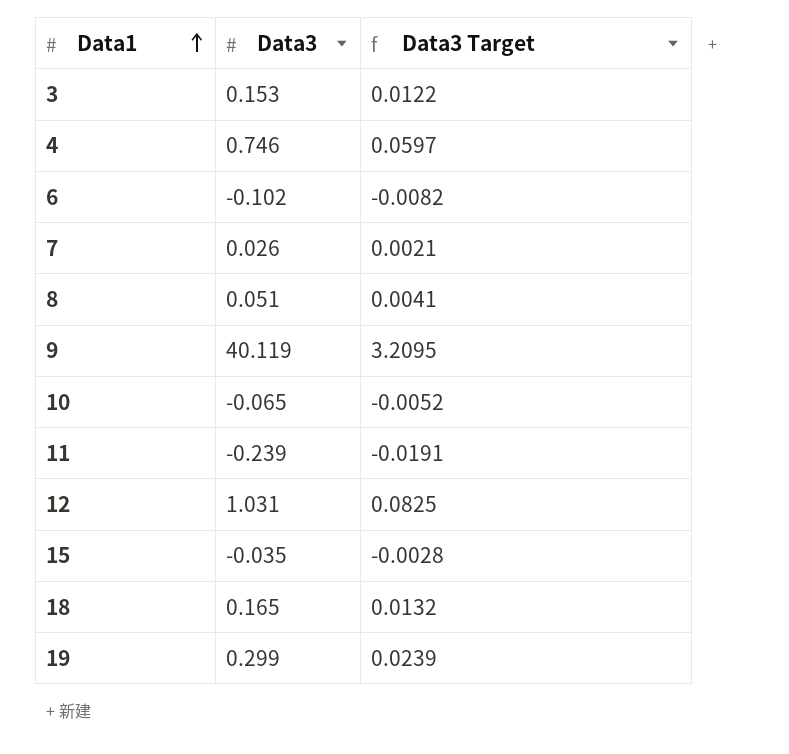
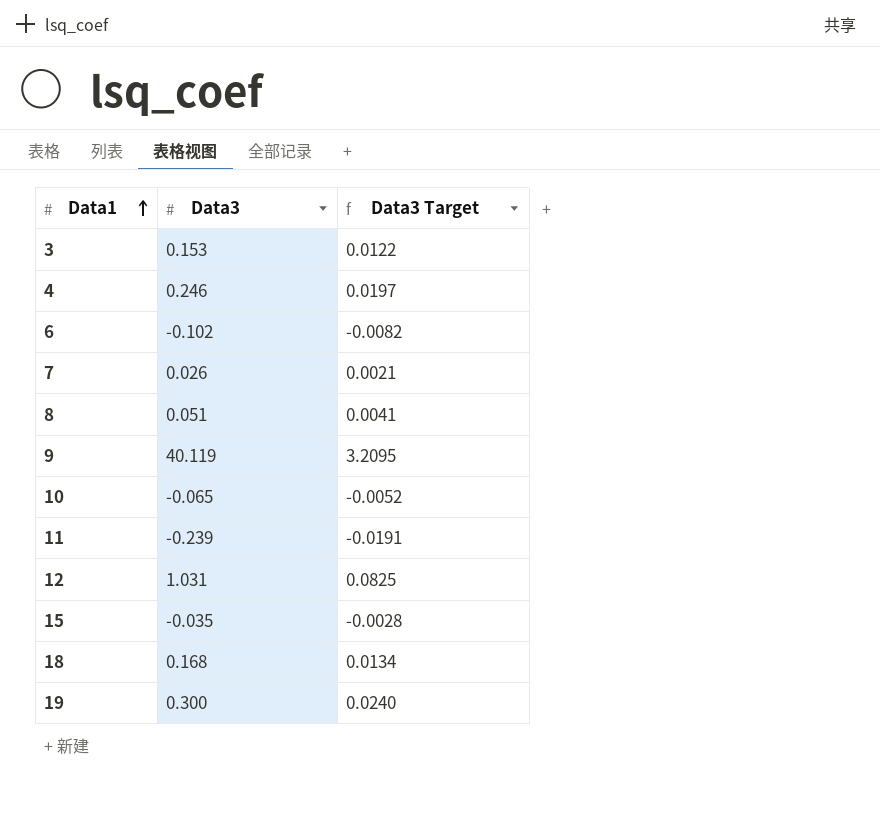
4 | Data3: 0.746 -> 0.246
4 | Data3 Target: 0.0597 -> 0.0197
18 | Data3: 0.165 -> 0.168
18 | Data3 Target: 0.0132 -> 0.0134
19 | Data3: 0.299 -> 0.300
19 | Data3 Target: 0.0239 -> 0.0240

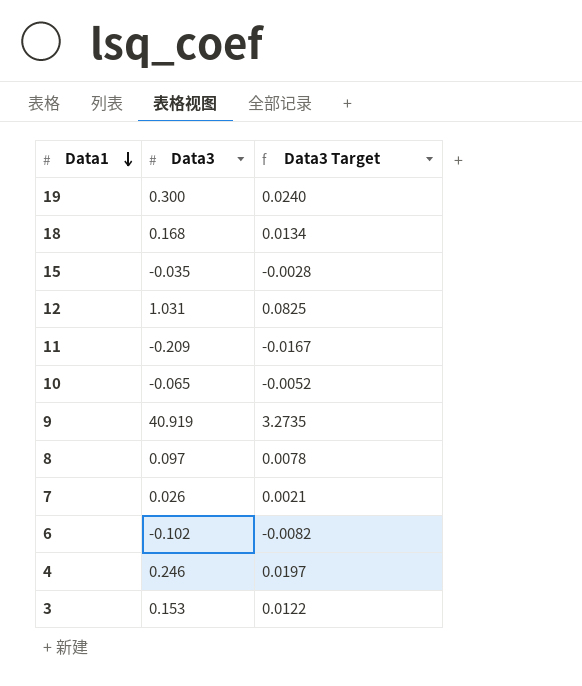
row order: Data1 ascending -> Data1 descending
11 | Data3: -0.239 -> -0.209
11 | Data3 Target: -0.0191 -> -0.0167
9 | Data3: 40.119 -> 40.919
9 | Data3 Target: 3.2095 -> 3.2735
8 | Data3: 0.051 -> 0.097
8 | Data3 Target: 0.0041 -> 0.0078

